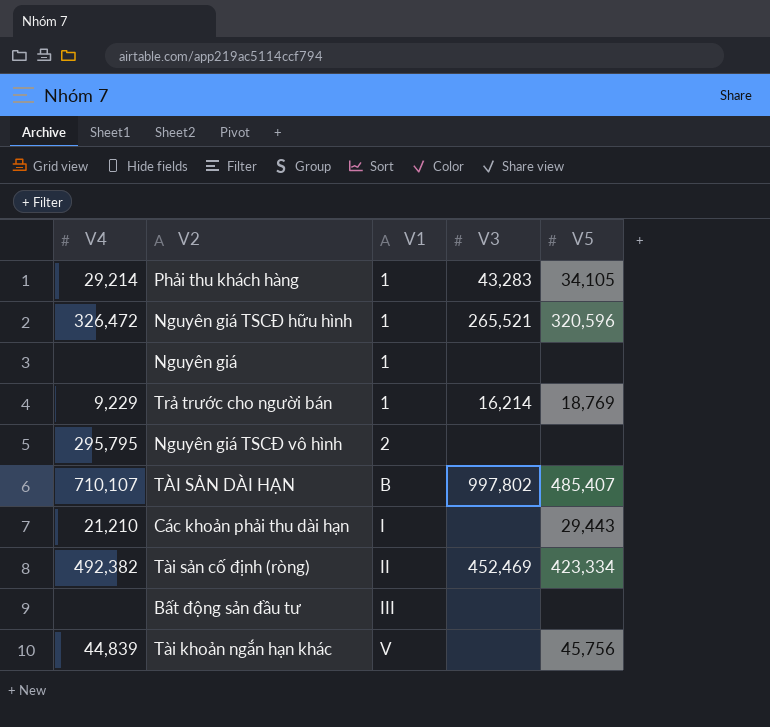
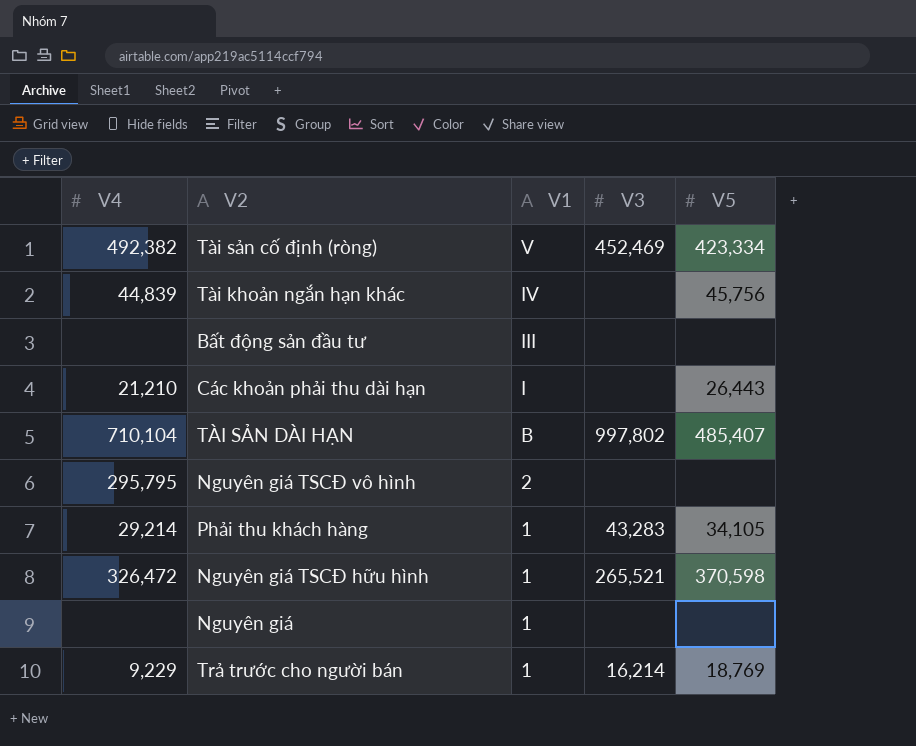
row order: V1 ascending -> V1 descending
Tài sản cố định (ròng) | V1: II -> V
Tài khoản ngắn hạn khác | V1: V -> IV
Các khoản phải thu dài hạn | V5: 29,443 -> 26,443
TÀI SẢN DÀI HẠN | V4: 710,107 -> 710,104
Nguyên giá TSCĐ hữu hình | V5: 320,596 -> 370,598

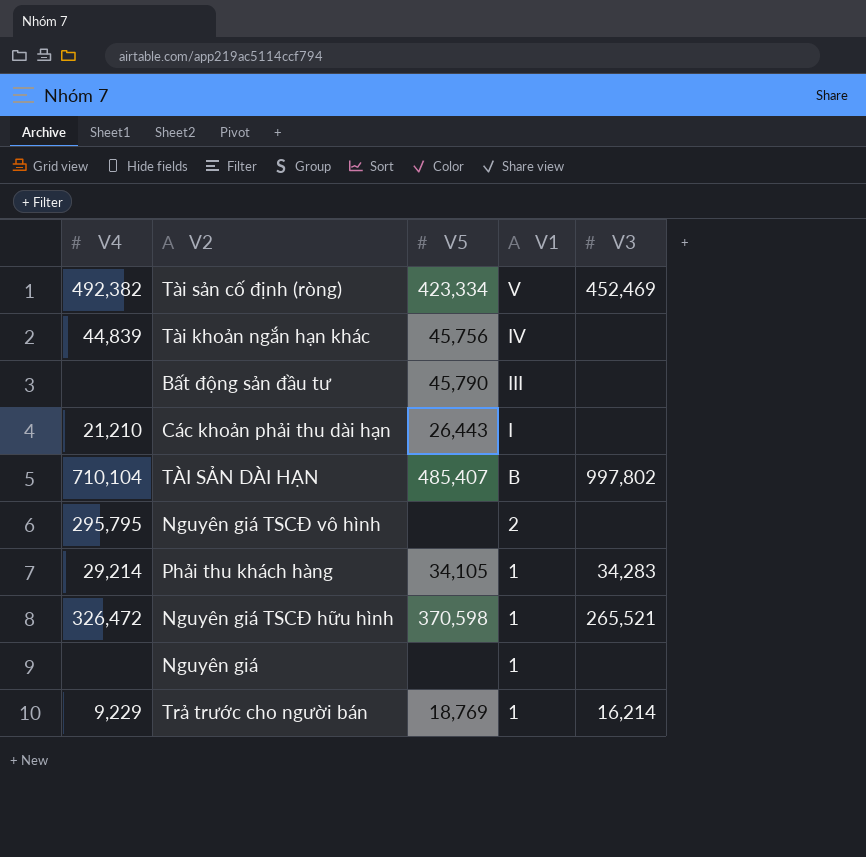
column V5 | position: 5 -> 3
Bất động sản đầu tư | V5: none -> 45,790
Phải thu khách hàng | V3: 43,283 -> 34,283

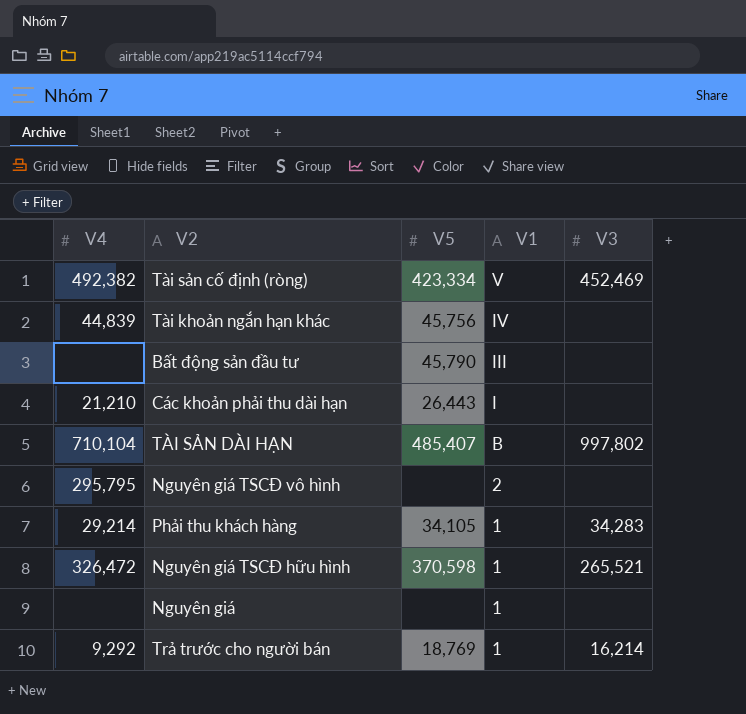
Trả trước cho người bán | V4: 9,229 -> 9,292

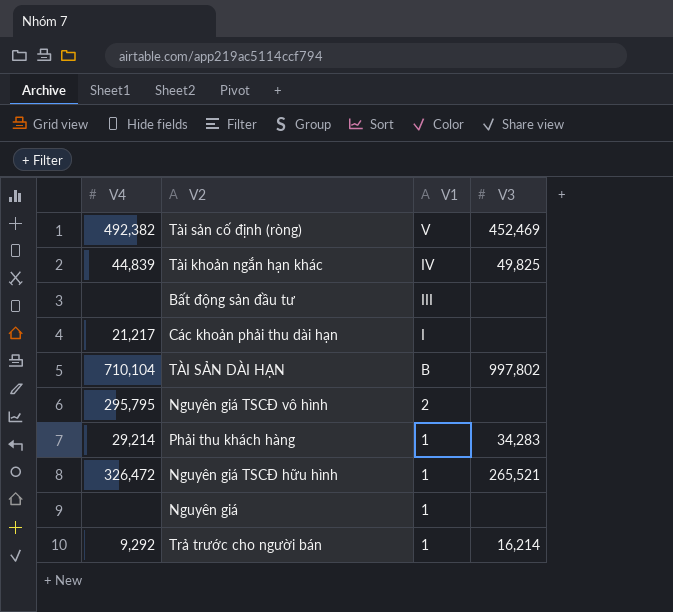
column V5 | position: 3 -> none
Tài khoản ngắn hạn khác | V3: none -> 49,825
Các khoản phải thu dài hạn | V4: 21,210 -> 21,217

